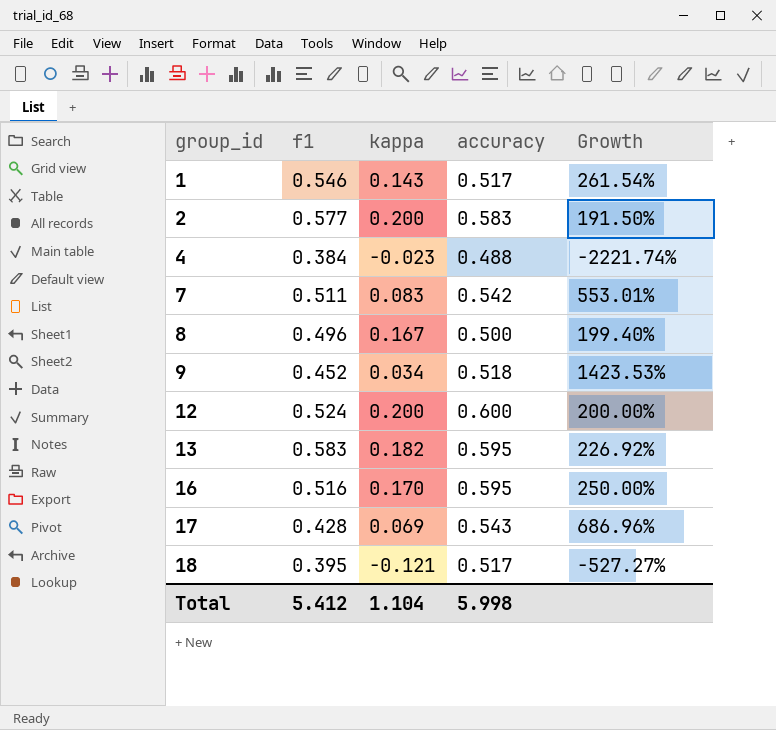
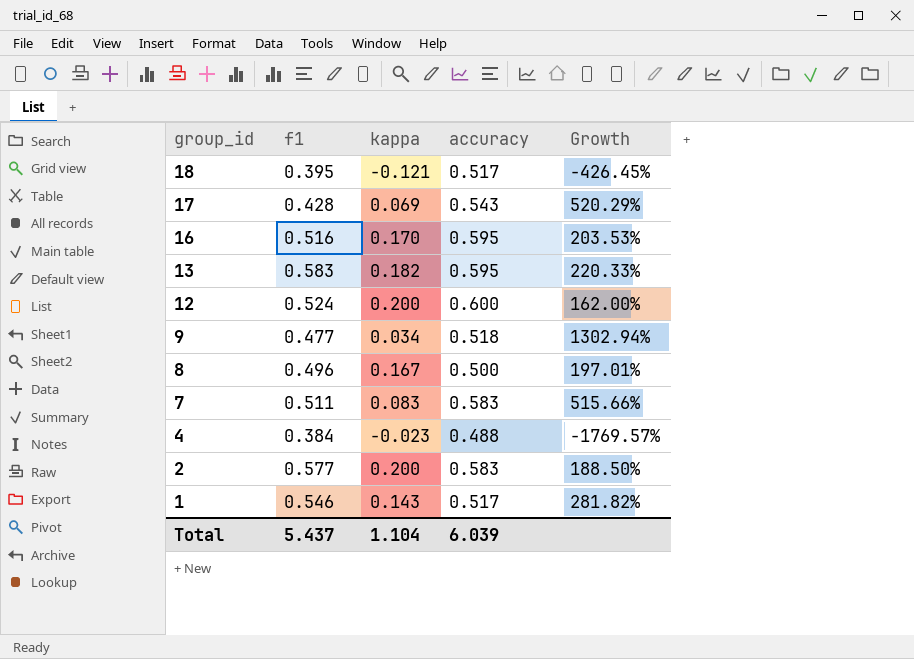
row order: group_id ascending -> group_id descending
column Growth | formula: ([accuracy] - [kappa]) / [kappa] -> ([f1] - [kappa]) / [kappa]
9 | f1: 0.452 -> 0.477
7 | accuracy: 0.542 -> 0.583
Total | f1: 5.412 -> 5.437
Total | accuracy: 5.998 -> 6.039

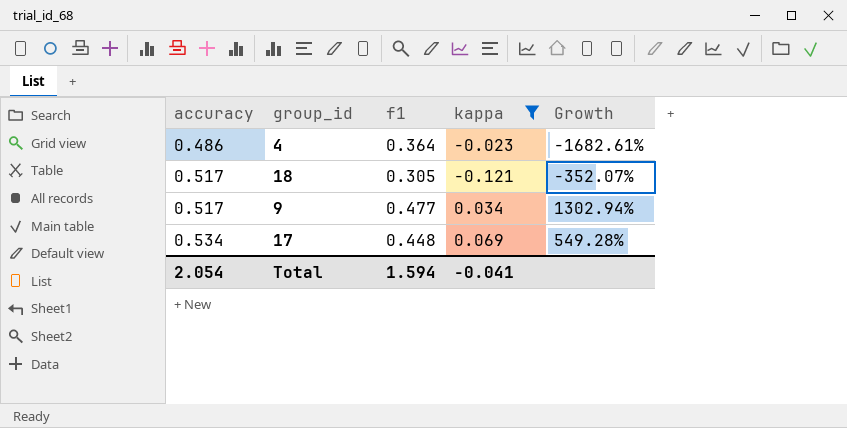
filter: none -> kappa <= 0.069
row order: group_id descending -> accuracy ascending
column accuracy | position: 4 -> 1
4 | accuracy: 0.488 -> 0.486
4 | f1: 0.384 -> 0.364
4 | Growth: -1769.57% -> -1682.61%
18 | f1: 0.395 -> 0.305
18 | Growth: -426.45% -> -352.07%
9 | accuracy: 0.518 -> 0.517
17 | accuracy: 0.543 -> 0.534
17 | f1: 0.428 -> 0.448
17 | Growth: 520.29% -> 549.28%
Total | accuracy: 6.039 -> 2.054
Total | f1: 5.437 -> 1.594
Total | kappa: 1.104 -> -0.041

